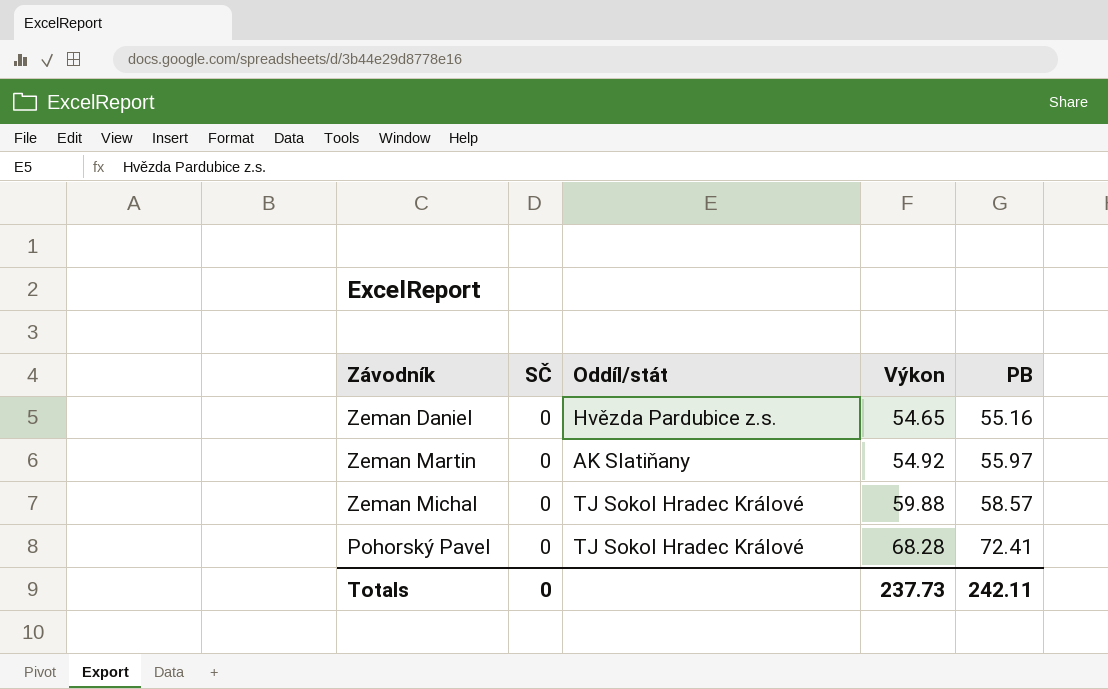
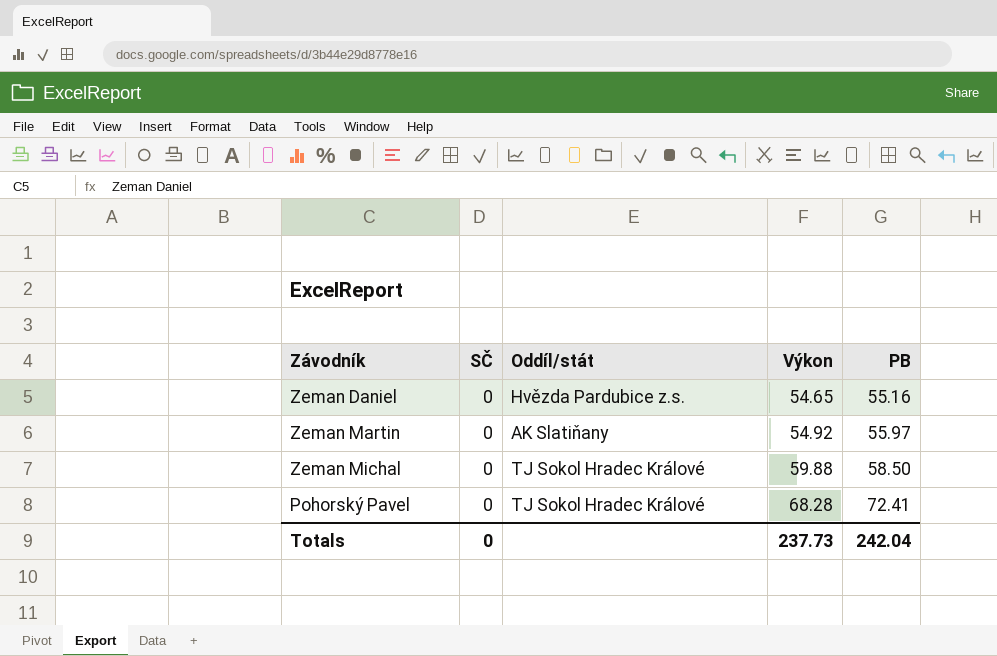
Zeman Michal | PB: 58.57 -> 58.50
Totals | PB: 242.11 -> 242.04

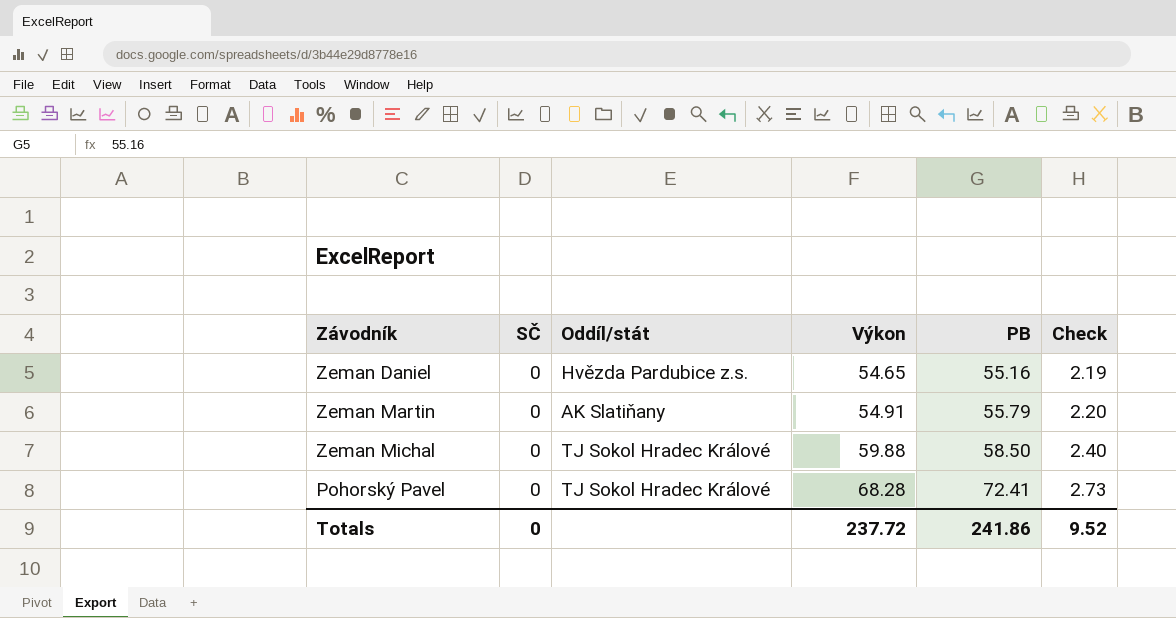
column Check | formula: none -> [Výkon] * 0.04
Zeman Martin | Výkon: 54.92 -> 54.91
Zeman Martin | PB: 55.97 -> 55.79
Totals | Výkon: 237.73 -> 237.72
Totals | PB: 242.04 -> 241.86

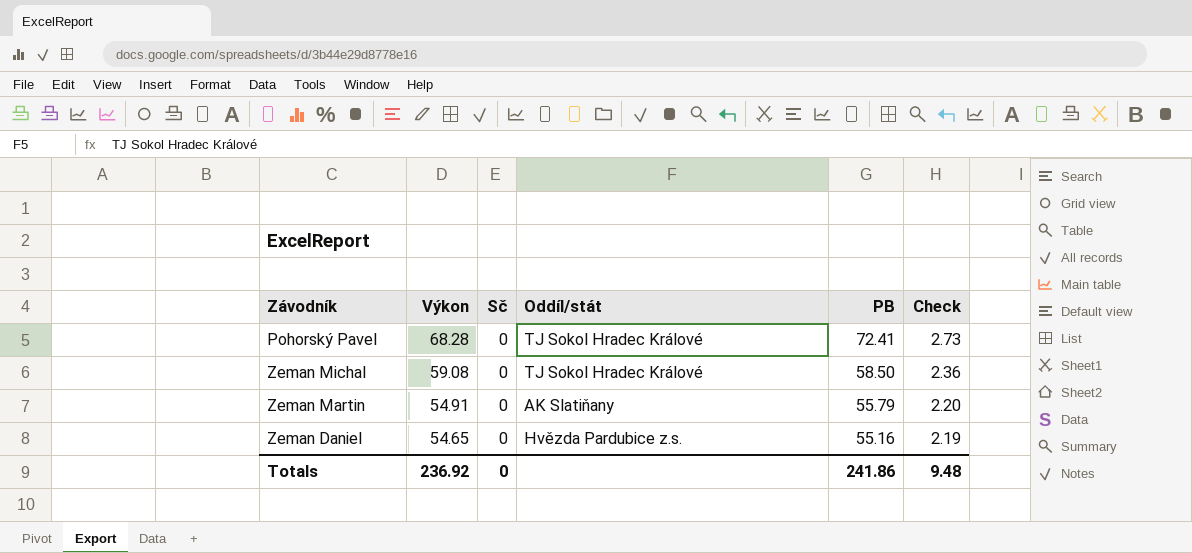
row order: Výkon ascending -> Výkon descending
column Výkon | position: 4 -> 2
column name: SČ -> Sč
Zeman Michal | Výkon: 59.88 -> 59.08
Zeman Michal | Check: 2.40 -> 2.36
Totals | Výkon: 237.72 -> 236.92
Totals | Check: 9.52 -> 9.48

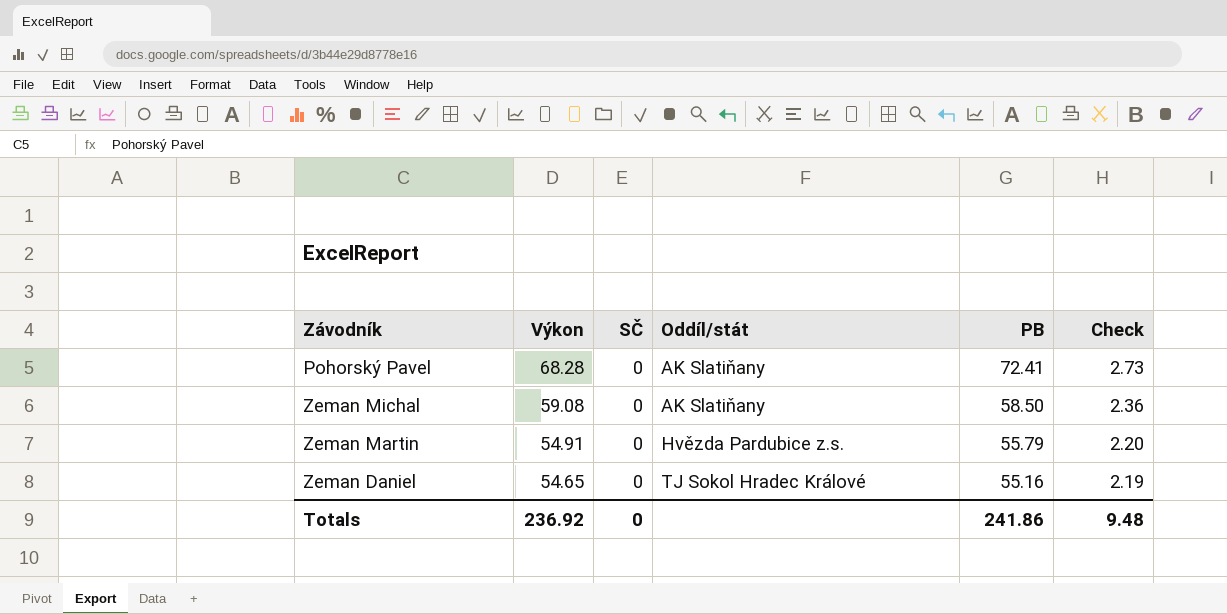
column name: Sč -> SČ
Pohorský Pavel | Oddíl/stát: TJ Sokol Hradec Králové -> AK Slatiňany
Zeman Michal | Oddíl/stát: TJ Sokol Hradec Králové -> AK Slatiňany
Zeman Martin | Oddíl/stát: AK Slatiňany -> Hvězda Pardubice z.s.
Zeman Daniel | Oddíl/stát: Hvězda Pardubice z.s. -> TJ Sokol Hradec Králové

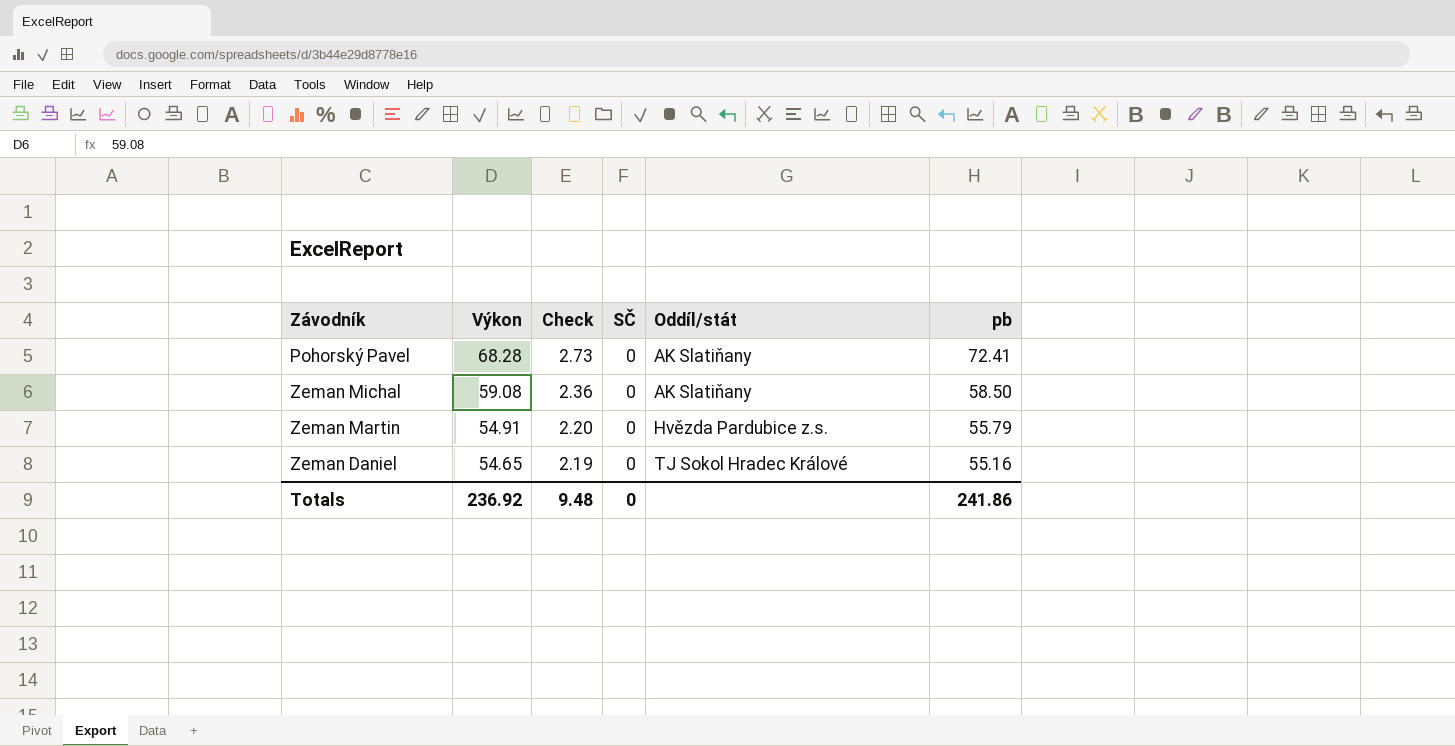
column Check | position: 6 -> 3
column name: PB -> pb

